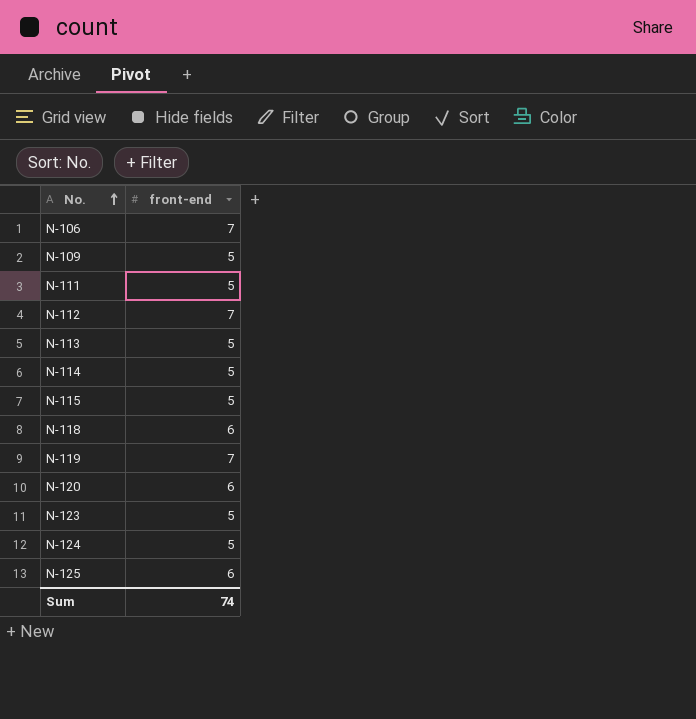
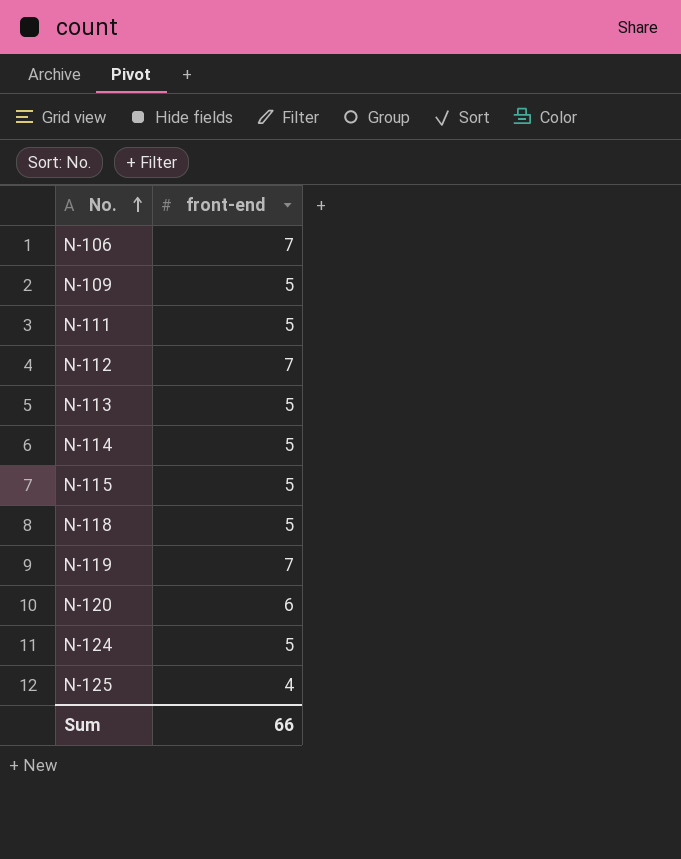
row N-123: 5 -> none
N-118 | front-end: 6 -> 5
N-125 | front-end: 6 -> 4
Sum | front-end: 74 -> 66

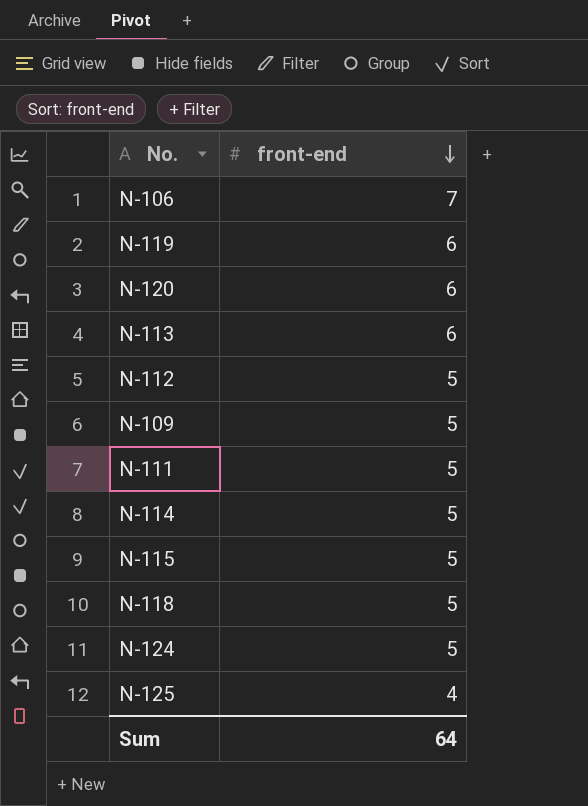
row order: No. ascending -> front-end descending
N-119 | front-end: 7 -> 6
N-113 | front-end: 5 -> 6
N-112 | front-end: 7 -> 5
Sum | front-end: 66 -> 64

